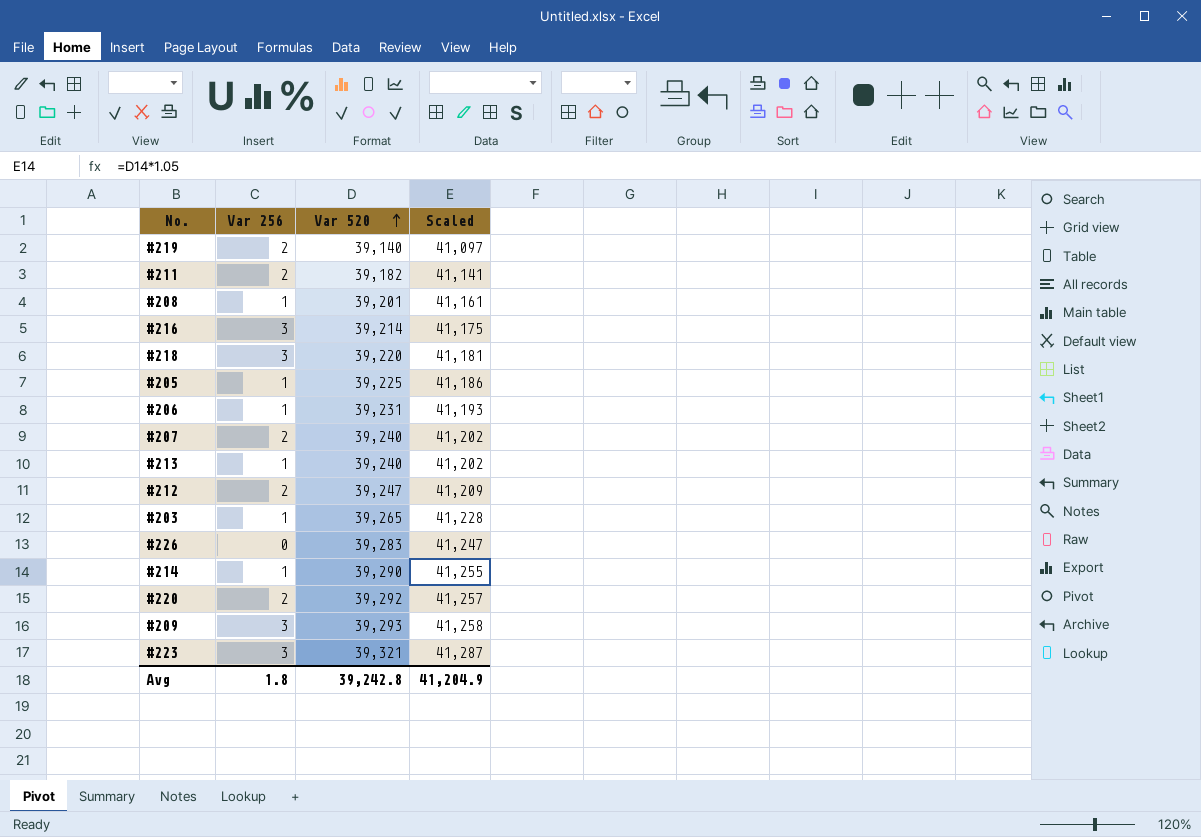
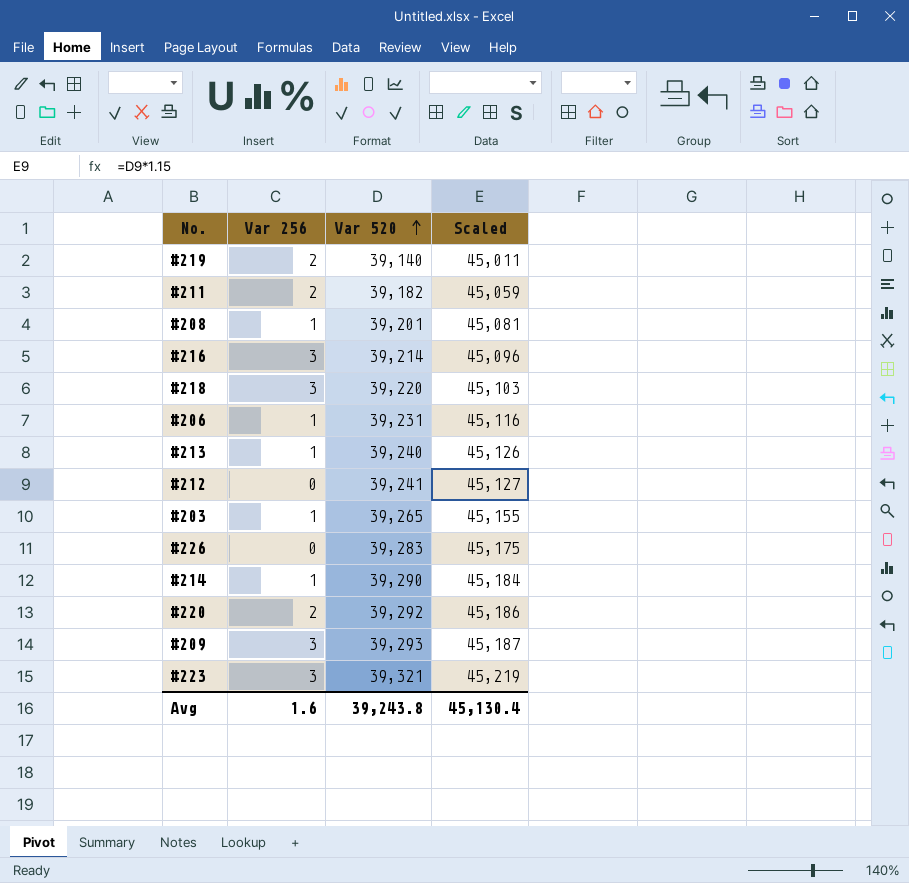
column Scaled | formula: [Var 520] * 1.05 -> [Var 520] * 1.15
row #205: 1 | 39,225 | 41,186 -> none
row #207: 2 | 39,240 | 41,202 -> none
#212 | Var 256: 2 -> 0
#212 | Var 520: 39,247 -> 39,241
Avg | Var 256: 1.8 -> 1.6
Avg | Var 520: 39,242.8 -> 39,243.8
Avg | Scaled: 41,204.9 -> 45,130.4

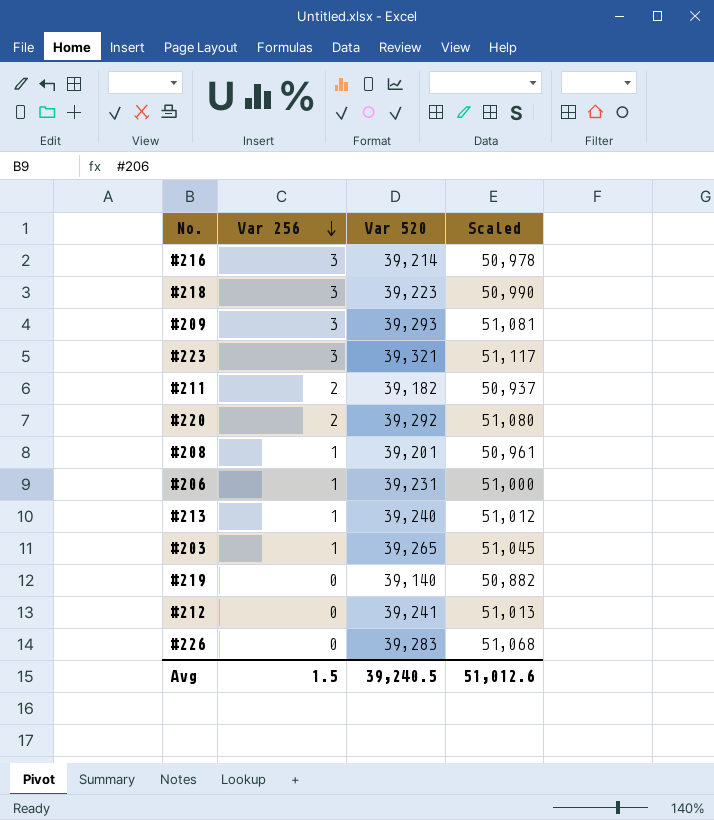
row order: Var 520 ascending -> Var 256 descending
column Scaled | formula: [Var 520] * 1.15 -> [Var 520] * 1.3
row #214: 1 | 39,290 | 45,184 -> none
#218 | Var 520: 39,220 -> 39,223
#219 | Var 256: 2 -> 0
Avg | Var 256: 1.6 -> 1.5
Avg | Var 520: 39,243.8 -> 39,240.5
Avg | Scaled: 45,130.4 -> 51,012.6

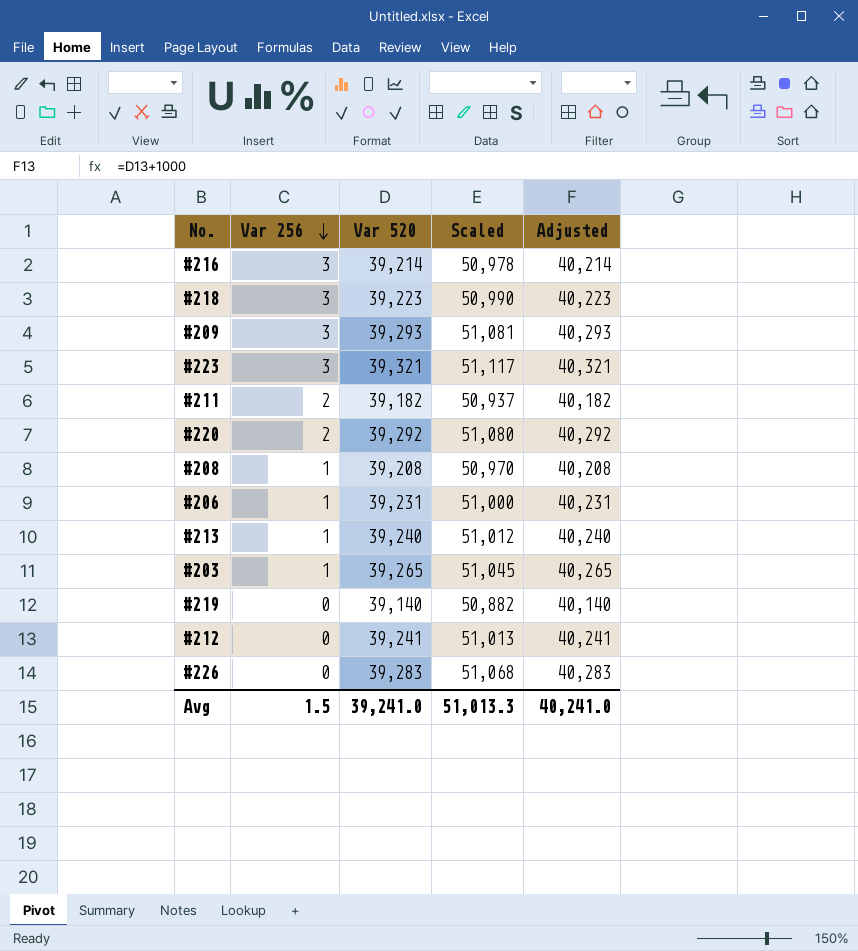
column Adjusted | formula: none -> [Var 520] + 1000
#208 | Var 520: 39,201 -> 39,208
#208 | Scaled: 50,961 -> 50,970
Avg | Var 520: 39,240.5 -> 39,241.0
Avg | Scaled: 51,012.6 -> 51,013.3

